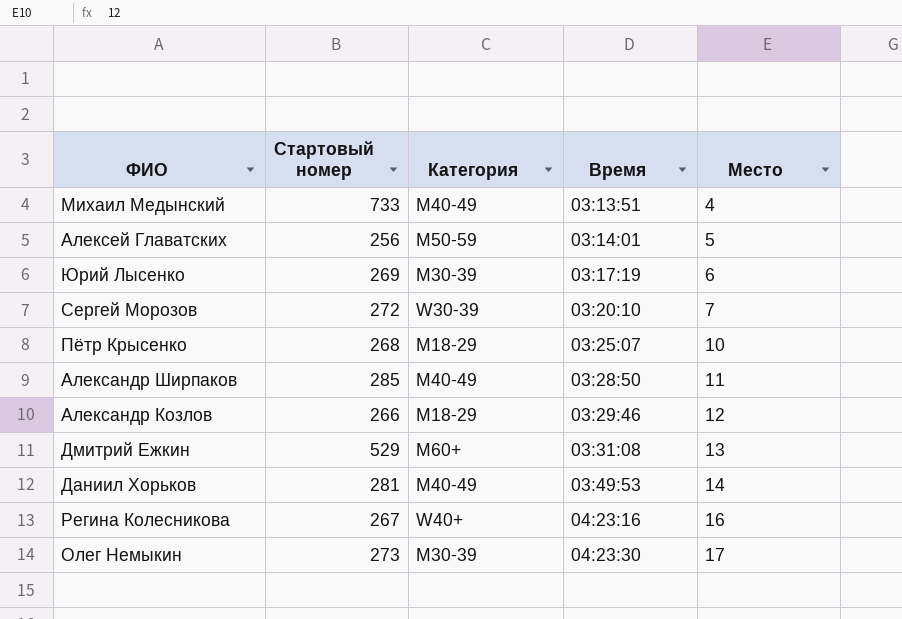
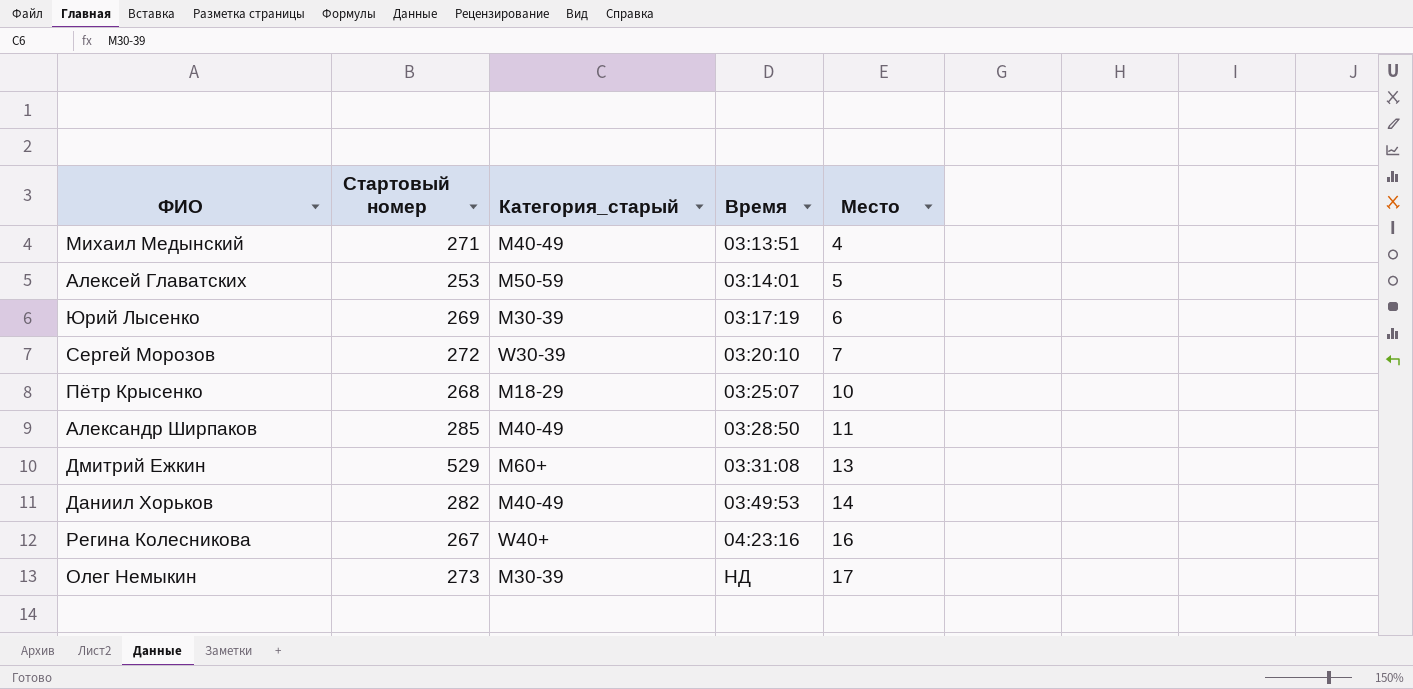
column name: Категория -> Категория_старый
row Александр Козлов: 266 | M18-29 | 03:29:46 | 12 -> none
Михаил Медынский | Стартовый номер: 733 -> 271
Алексей Главатских | Стартовый номер: 256 -> 253
Даниил Хорьков | Стартовый номер: 281 -> 282
Олег Немыкин | Время: 04:23:30 -> НД

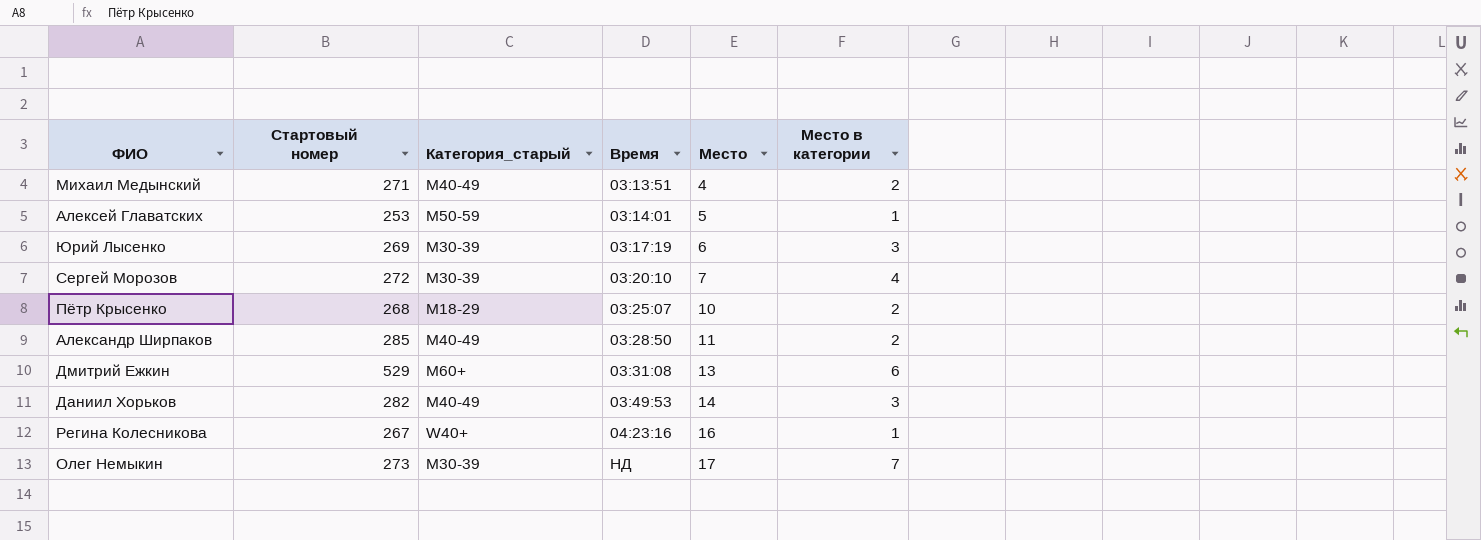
column Место в категории | position: none -> 6
Сергей Морозов | Категория_старый: W30-39 -> M30-39

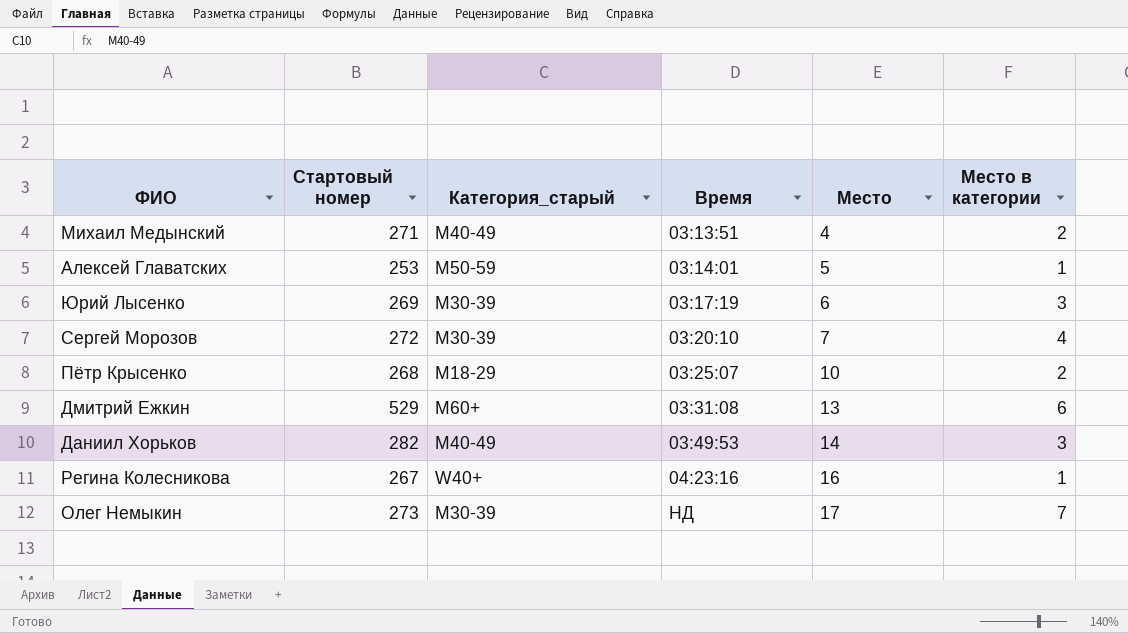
row Александр Ширпаков: 285 | M40-49 | 03:28:50 | 11 | 2 -> none

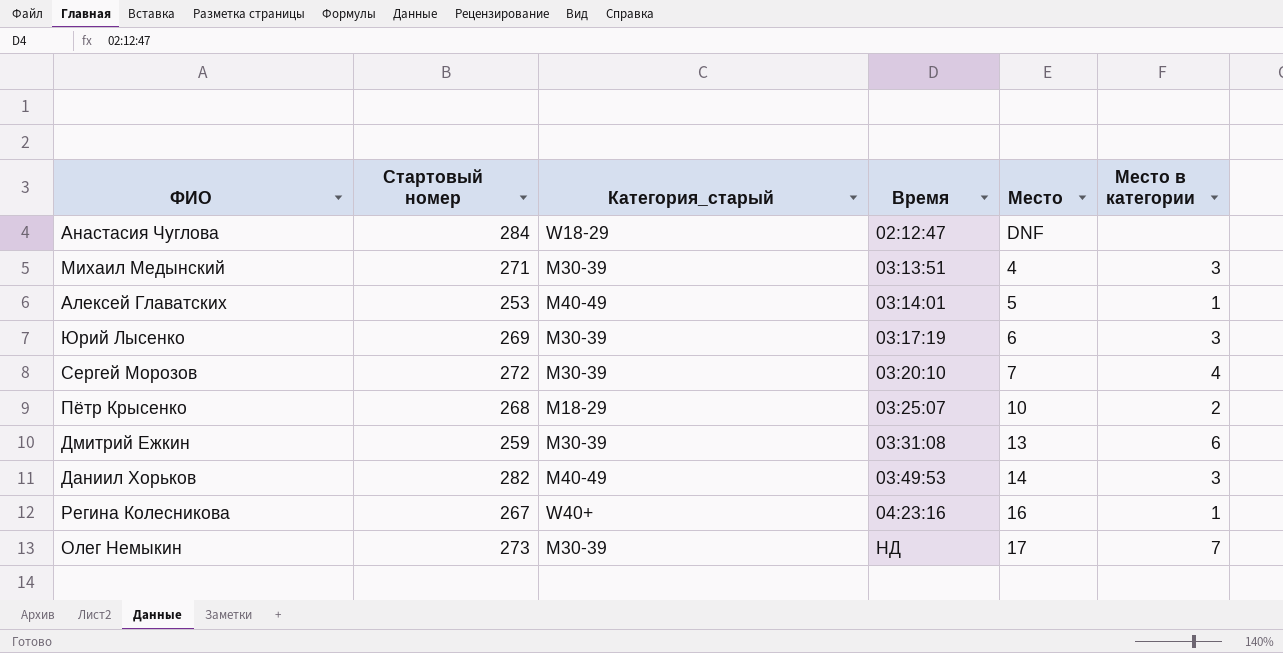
row Анастасия Чуглова: none -> 284 | W18-29 | 02:12:47 | DNF | none
Михаил Медынский | Категория_старый: M40-49 -> M30-39
Михаил Медынский | Место в категории: 2 -> 3
Алексей Главатских | Категория_старый: M50-59 -> M40-49
Дмитрий Ежкин | Стартовый номер: 529 -> 259
Дмитрий Ежкин | Категория_старый: M60+ -> M30-39

